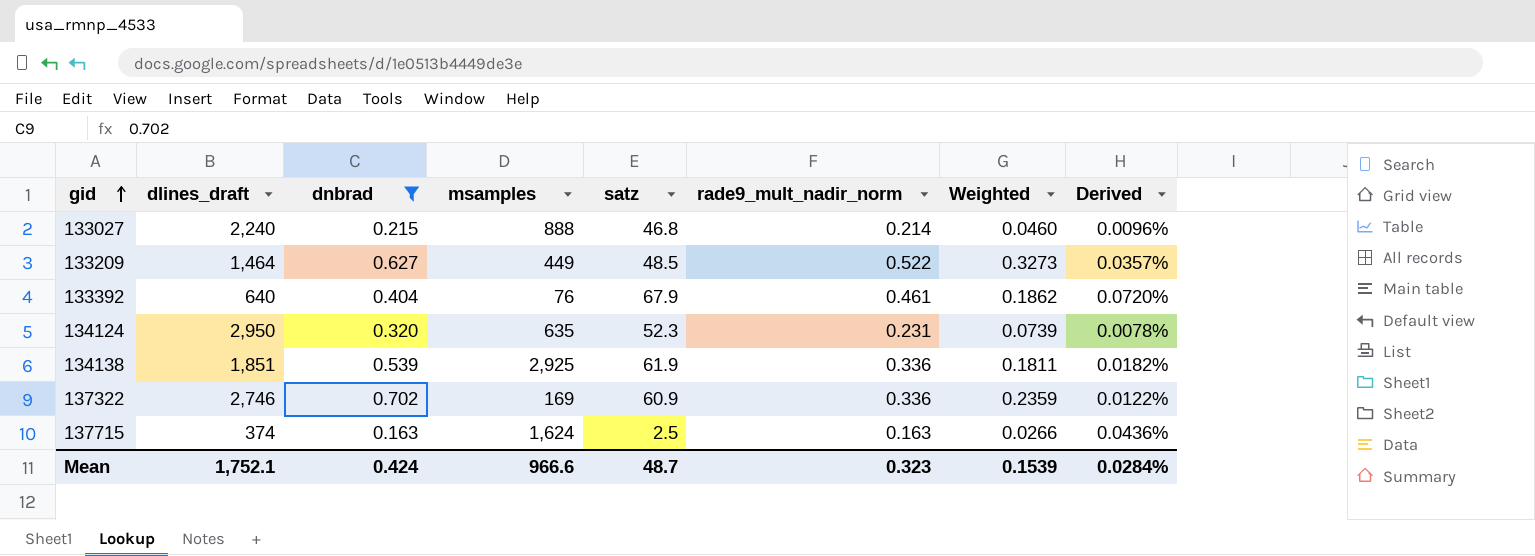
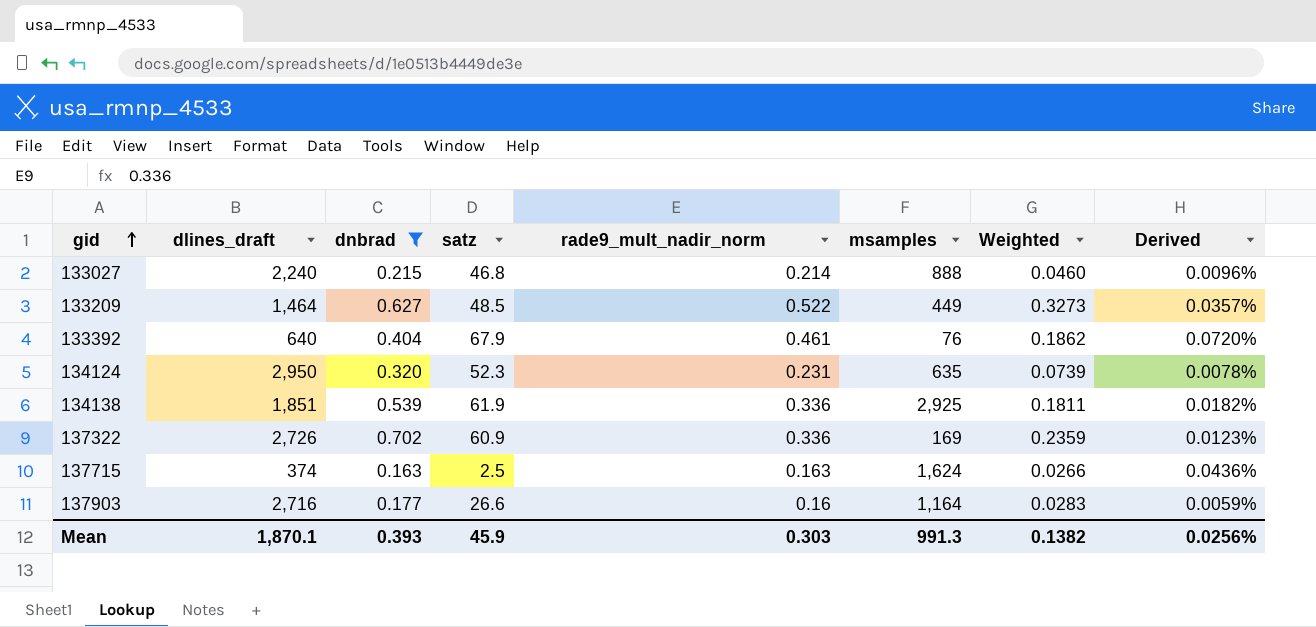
column msamples | position: 4 -> 6
137322 | dlines_draft: 2,746 -> 2,726
137322 | Derived: 0.0122% -> 0.0123%
row 137903: none -> 2,716 | 0.177 | 26.6 | 0.16 | 1,164 | 0.0283 | 0.0059%
Mean | dlines_draft: 1,752.1 -> 1,870.1
Mean | dnbrad: 0.424 -> 0.393
Mean | satz: 48.7 -> 45.9
Mean | rade9_mult_nadir_norm: 0.323 -> 0.303
Mean | msamples: 966.6 -> 991.3
Mean | Weighted: 0.1539 -> 0.1382
Mean | Derived: 0.0284% -> 0.0256%

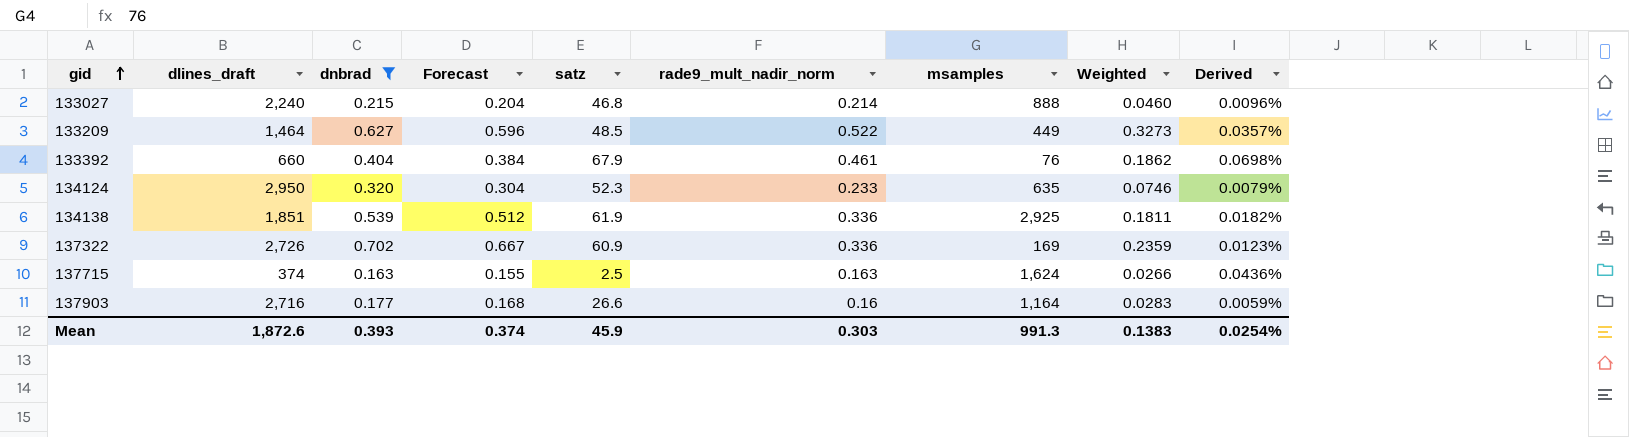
column Forecast | formula: none -> [dnbrad] * 0.95
133392 | dlines_draft: 640 -> 660
133392 | Derived: 0.0720% -> 0.0698%
134124 | rade9_mult_nadir_norm: 0.231 -> 0.233
134124 | Weighted: 0.0739 -> 0.0746
134124 | Derived: 0.0078% -> 0.0079%
Mean | dlines_draft: 1,870.1 -> 1,872.6
Mean | Weighted: 0.1382 -> 0.1383
Mean | Derived: 0.0256% -> 0.0254%

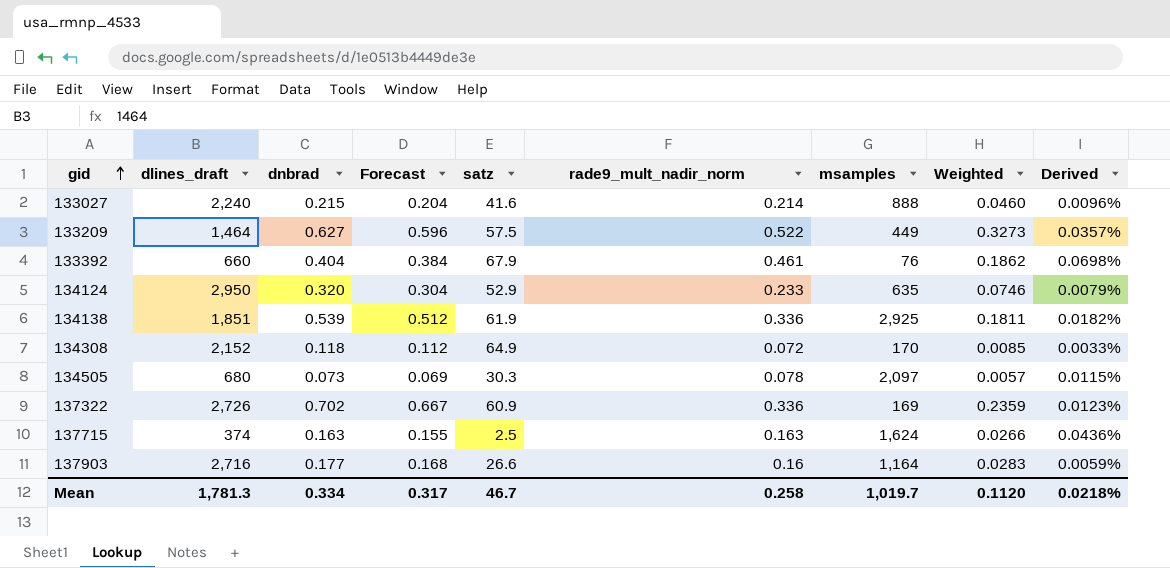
filter: dnbrad >= 0.163 -> none
133027 | satz: 46.8 -> 41.6
133209 | satz: 48.5 -> 57.5
134124 | satz: 52.3 -> 52.9
Mean | dlines_draft: 1,872.6 -> 1,781.3
Mean | dnbrad: 0.393 -> 0.334
Mean | Forecast: 0.374 -> 0.317
Mean | satz: 45.9 -> 46.7
Mean | rade9_mult_nadir_norm: 0.303 -> 0.258
Mean | msamples: 991.3 -> 1,019.7
Mean | Weighted: 0.1383 -> 0.1120
Mean | Derived: 0.0254% -> 0.0218%

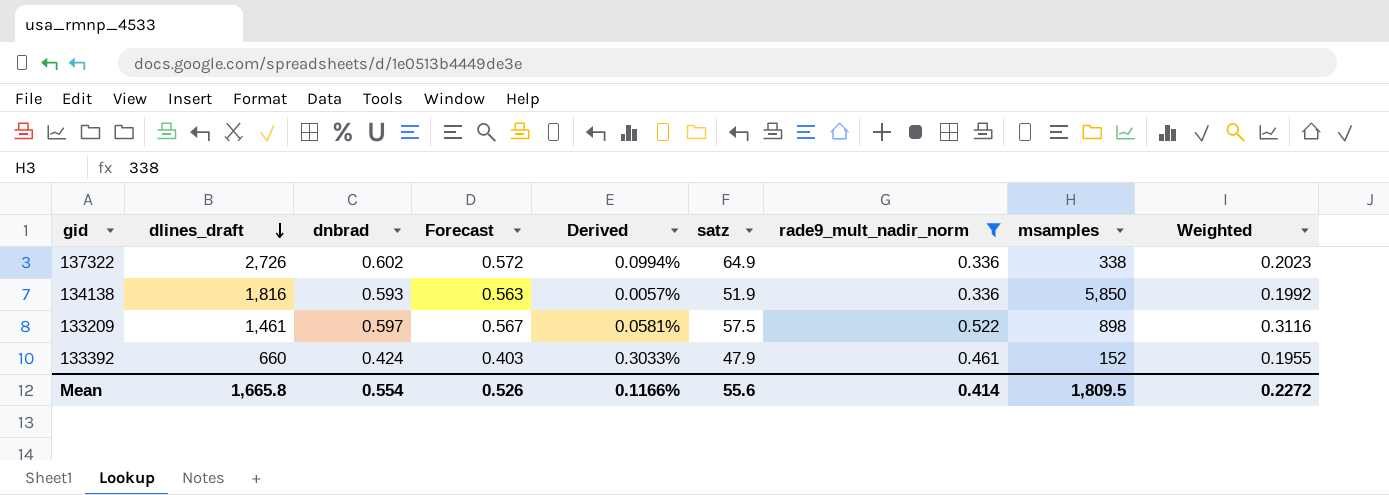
filter: none -> rade9_mult_nadir_norm >= 0.336
row order: gid ascending -> dlines_draft descending
column Derived | formula: [rade9_mult_nadir_norm] / [dlines_draft] -> [rade9_mult_nadir_norm] / [msamples]
column Derived | position: 9 -> 5
137322 | dnbrad: 0.702 -> 0.602
137322 | Forecast: 0.667 -> 0.572
137322 | satz: 60.9 -> 64.9
137322 | msamples: 169 -> 338
137322 | Weighted: 0.2359 -> 0.2023
134138 | dlines_draft: 1,851 -> 1,816
134138 | dnbrad: 0.539 -> 0.593
134138 | Forecast: 0.512 -> 0.563
134138 | satz: 61.9 -> 51.9
134138 | msamples: 2,925 -> 5,850
134138 | Weighted: 0.1811 -> 0.1992
133209 | dlines_draft: 1,464 -> 1,461
133209 | dnbrad: 0.627 -> 0.597
133209 | Forecast: 0.596 -> 0.567
133209 | msamples: 449 -> 898
133209 | Weighted: 0.3273 -> 0.3116
133392 | dnbrad: 0.404 -> 0.424
133392 | Forecast: 0.384 -> 0.403
133392 | satz: 67.9 -> 47.9
133392 | msamples: 76 -> 152
133392 | Weighted: 0.1862 -> 0.1955
Mean | dlines_draft: 1,781.3 -> 1,665.8
Mean | dnbrad: 0.334 -> 0.554
Mean | Forecast: 0.317 -> 0.526
Mean | Derived: 0.0218% -> 0.1166%
Mean | satz: 46.7 -> 55.6
Mean | rade9_mult_nadir_norm: 0.258 -> 0.414
Mean | msamples: 1,019.7 -> 1,809.5
Mean | Weighted: 0.1120 -> 0.2272

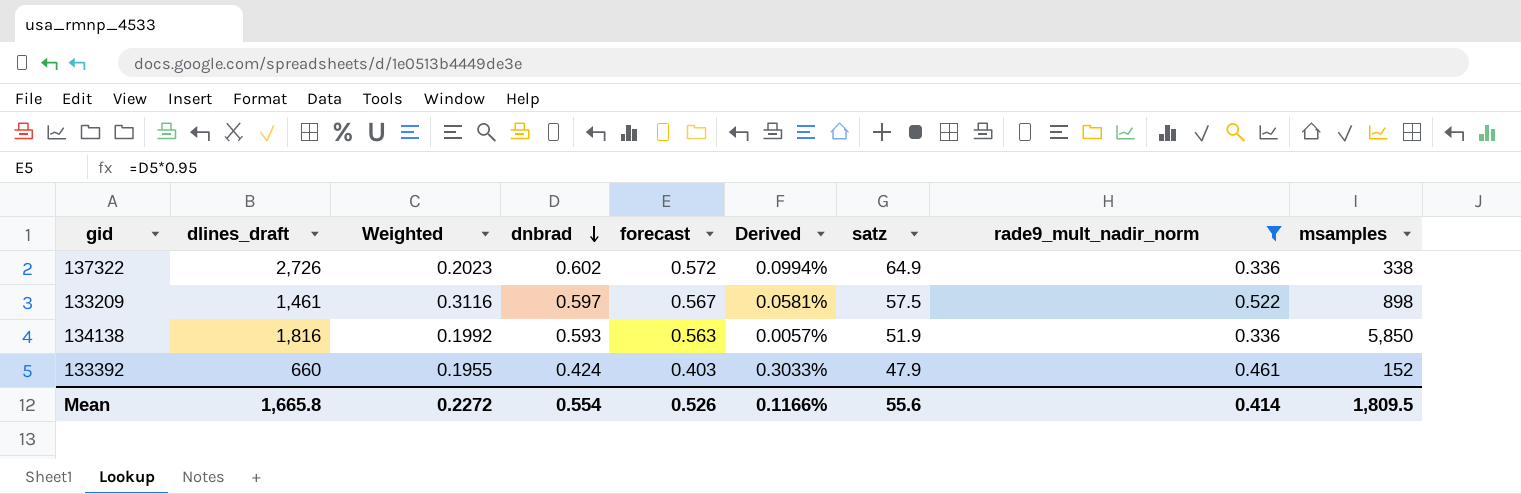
row order: dlines_draft descending -> dnbrad descending
column Weighted | position: 9 -> 3
column name: Forecast -> forecast

